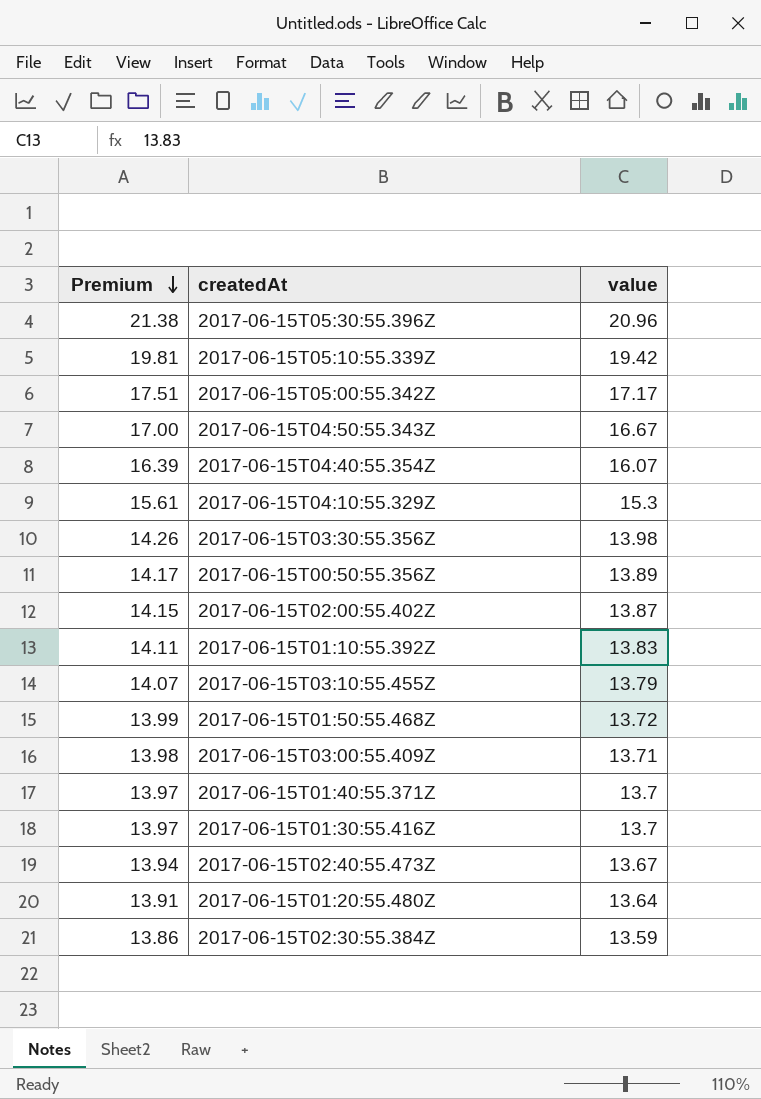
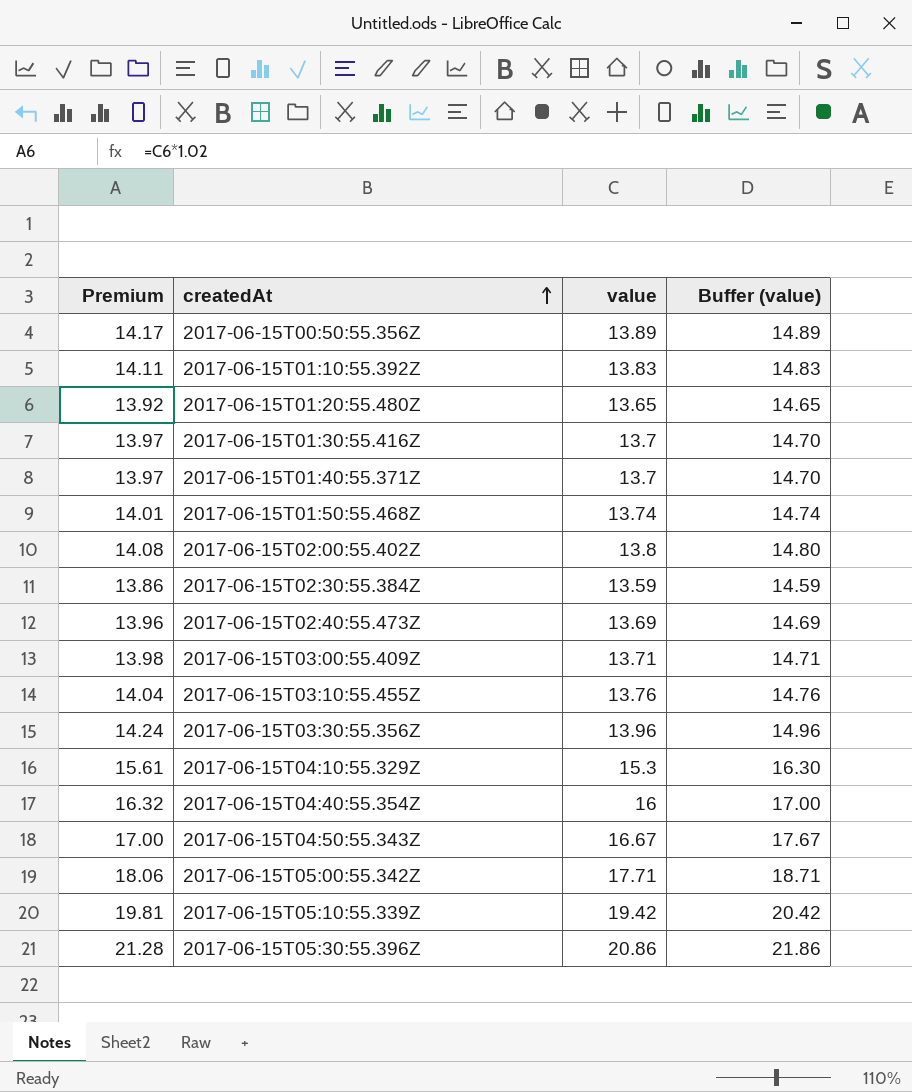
row order: Premium descending -> createdAt ascending
column Buffer (value) | formula: none -> [value] + 1
2017-06-15T01:20:55.480Z | Premium: 13.91 -> 13.92
2017-06-15T01:20:55.480Z | value: 13.64 -> 13.65
2017-06-15T01:50:55.468Z | Premium: 13.99 -> 14.01
2017-06-15T01:50:55.468Z | value: 13.72 -> 13.74
2017-06-15T02:00:55.402Z | Premium: 14.15 -> 14.08
2017-06-15T02:00:55.402Z | value: 13.87 -> 13.8
2017-06-15T02:40:55.473Z | Premium: 13.94 -> 13.96
2017-06-15T02:40:55.473Z | value: 13.67 -> 13.69
2017-06-15T03:10:55.455Z | Premium: 14.07 -> 14.04
2017-06-15T03:10:55.455Z | value: 13.79 -> 13.76
2017-06-15T03:30:55.356Z | Premium: 14.26 -> 14.24
2017-06-15T03:30:55.356Z | value: 13.98 -> 13.96
2017-06-15T04:40:55.354Z | Premium: 16.39 -> 16.32
2017-06-15T04:40:55.354Z | value: 16.07 -> 16
2017-06-15T05:00:55.342Z | Premium: 17.51 -> 18.06
2017-06-15T05:00:55.342Z | value: 17.17 -> 17.71
2017-06-15T05:30:55.396Z | Premium: 21.38 -> 21.28
2017-06-15T05:30:55.396Z | value: 20.96 -> 20.86

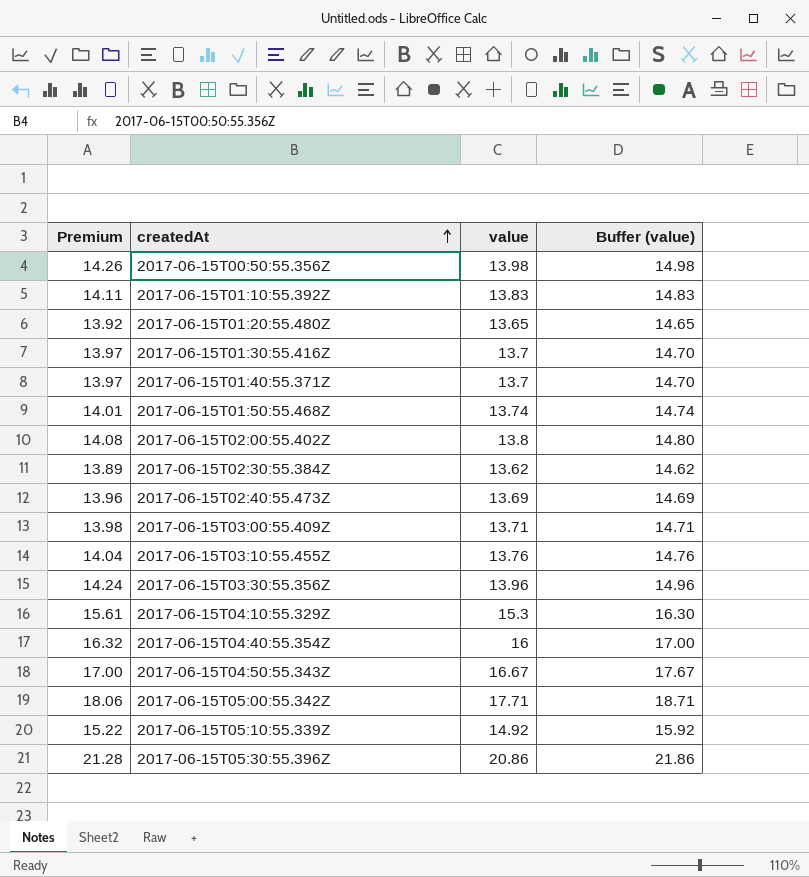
2017-06-15T00:50:55.356Z | Premium: 14.17 -> 14.26
2017-06-15T00:50:55.356Z | value: 13.89 -> 13.98
2017-06-15T00:50:55.356Z | Buffer (value): 14.89 -> 14.98
2017-06-15T02:30:55.384Z | Premium: 13.86 -> 13.89
2017-06-15T02:30:55.384Z | value: 13.59 -> 13.62
2017-06-15T02:30:55.384Z | Buffer (value): 14.59 -> 14.62
2017-06-15T05:10:55.339Z | Premium: 19.81 -> 15.22
2017-06-15T05:10:55.339Z | value: 19.42 -> 14.92
2017-06-15T05:10:55.339Z | Buffer (value): 20.42 -> 15.92

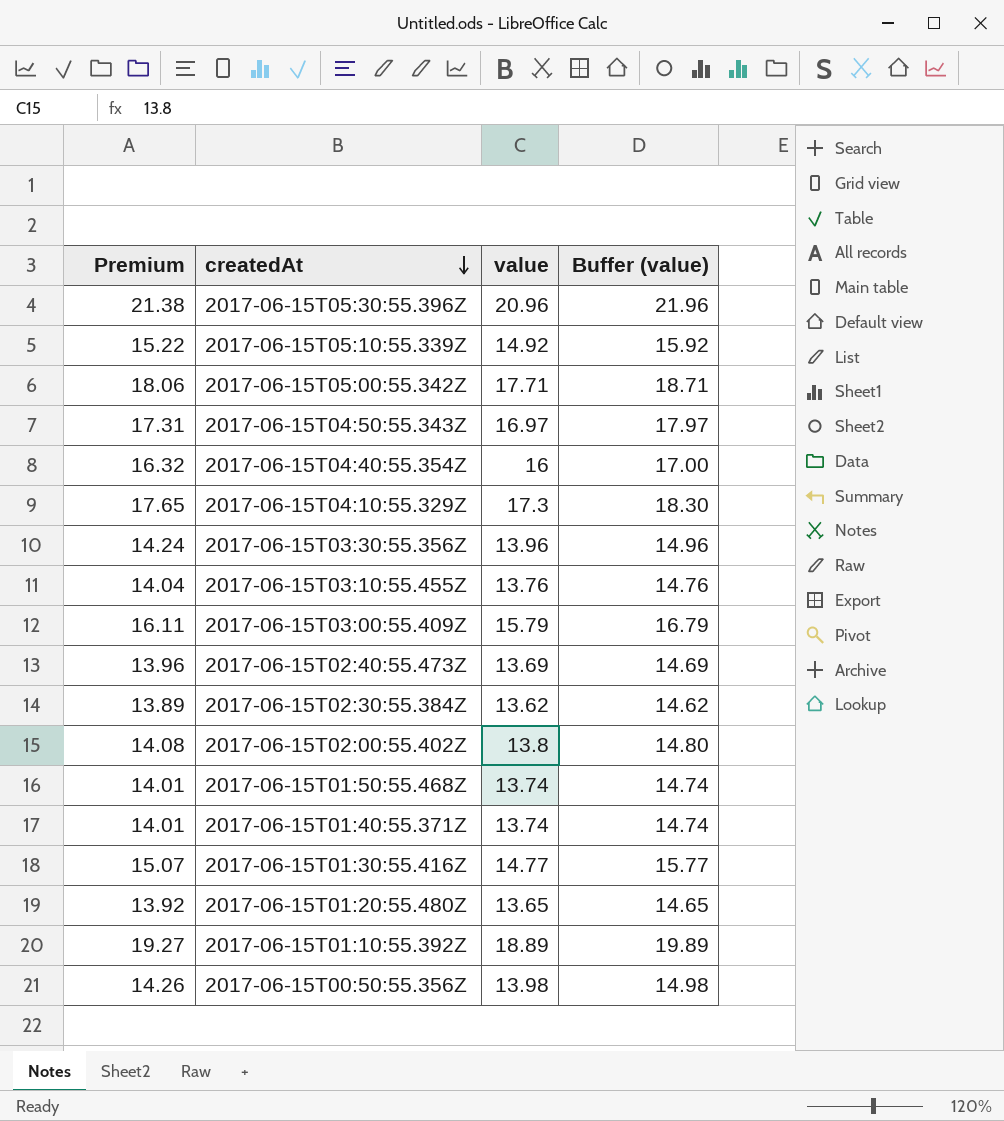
row order: createdAt ascending -> createdAt descending
2017-06-15T05:30:55.396Z | Premium: 21.28 -> 21.38
2017-06-15T05:30:55.396Z | value: 20.86 -> 20.96
2017-06-15T05:30:55.396Z | Buffer (value): 21.86 -> 21.96
2017-06-15T04:50:55.343Z | Premium: 17.00 -> 17.31
2017-06-15T04:50:55.343Z | value: 16.67 -> 16.97
2017-06-15T04:50:55.343Z | Buffer (value): 17.67 -> 17.97
2017-06-15T04:10:55.329Z | Premium: 15.61 -> 17.65
2017-06-15T04:10:55.329Z | value: 15.3 -> 17.3
2017-06-15T04:10:55.329Z | Buffer (value): 16.30 -> 18.30
2017-06-15T03:00:55.409Z | Premium: 13.98 -> 16.11
2017-06-15T03:00:55.409Z | value: 13.71 -> 15.79
2017-06-15T03:00:55.409Z | Buffer (value): 14.71 -> 16.79
2017-06-15T01:40:55.371Z | Premium: 13.97 -> 14.01
2017-06-15T01:40:55.371Z | value: 13.7 -> 13.74
2017-06-15T01:40:55.371Z | Buffer (value): 14.70 -> 14.74
2017-06-15T01:30:55.416Z | Premium: 13.97 -> 15.07
2017-06-15T01:30:55.416Z | value: 13.7 -> 14.77
2017-06-15T01:30:55.416Z | Buffer (value): 14.70 -> 15.77
2017-06-15T01:10:55.392Z | Premium: 14.11 -> 19.27
2017-06-15T01:10:55.392Z | value: 13.83 -> 18.89
2017-06-15T01:10:55.392Z | Buffer (value): 14.83 -> 19.89

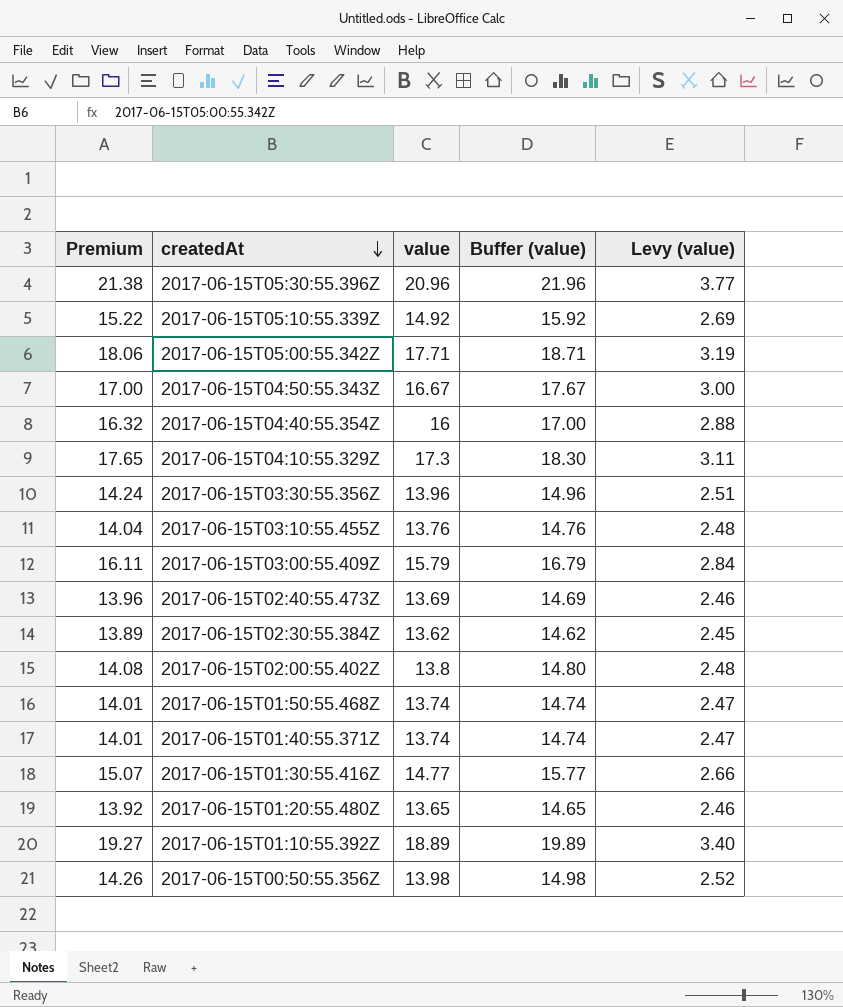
column Levy (value) | formula: none -> [value] * 0.18
2017-06-15T04:50:55.343Z | Premium: 17.31 -> 17.00
2017-06-15T04:50:55.343Z | value: 16.97 -> 16.67
2017-06-15T04:50:55.343Z | Buffer (value): 17.97 -> 17.67

